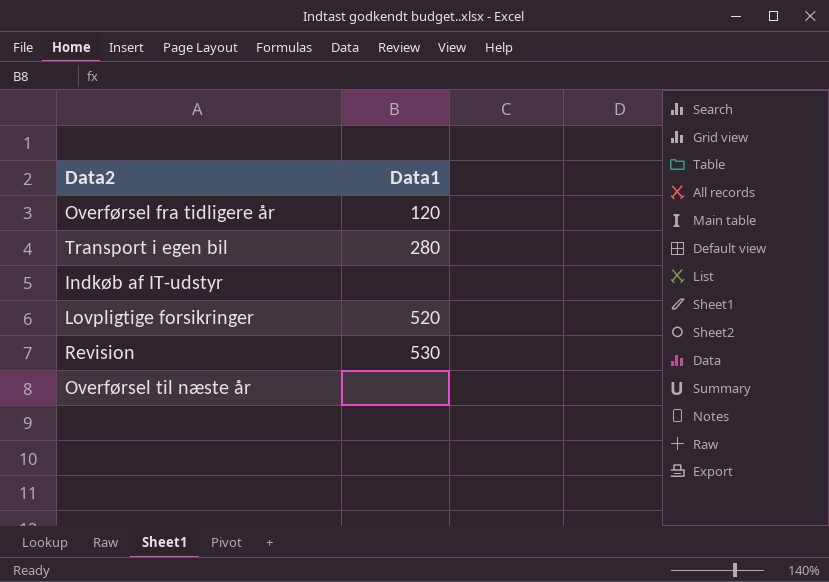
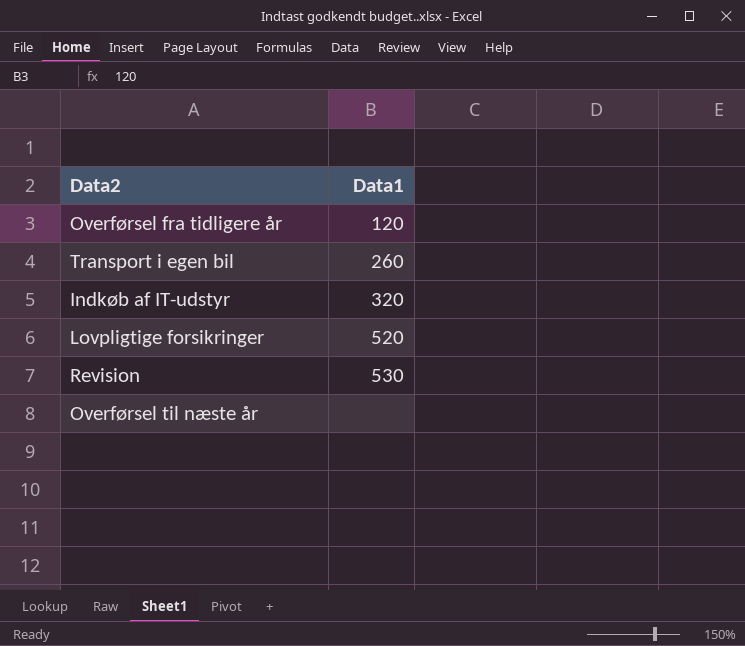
Transport i egen bil | Data1: 280 -> 260
Indkøb af IT-udstyr | Data1: none -> 320

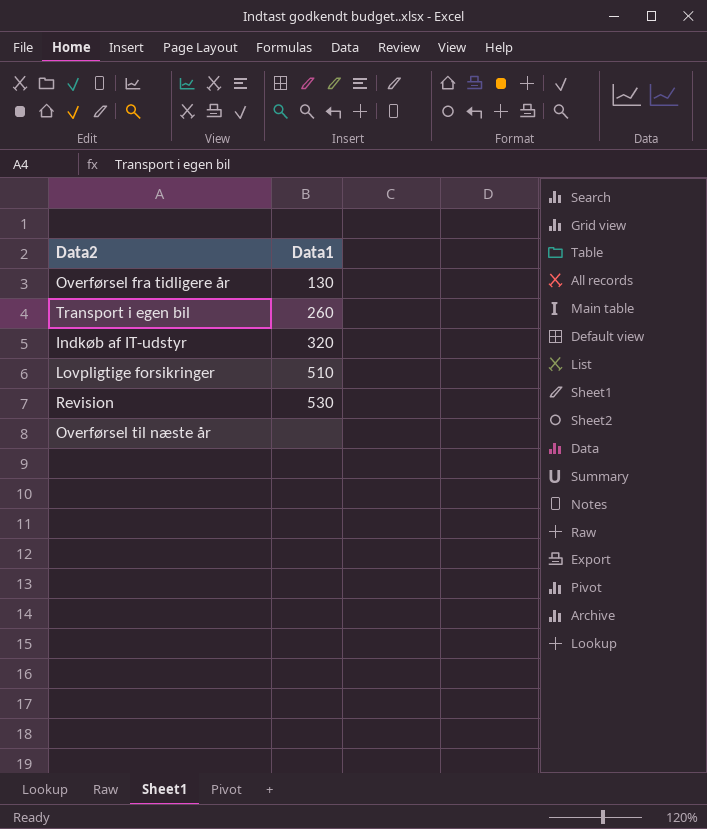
Overførsel fra tidligere år | Data1: 120 -> 130
Lovpligtige forsikringer | Data1: 520 -> 510

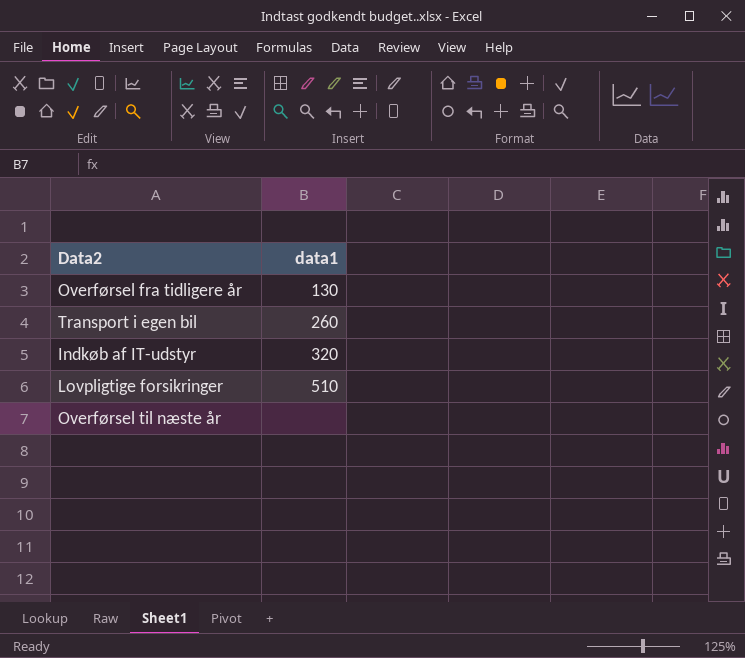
column name: Data1 -> data1
row Revision: 530 -> none

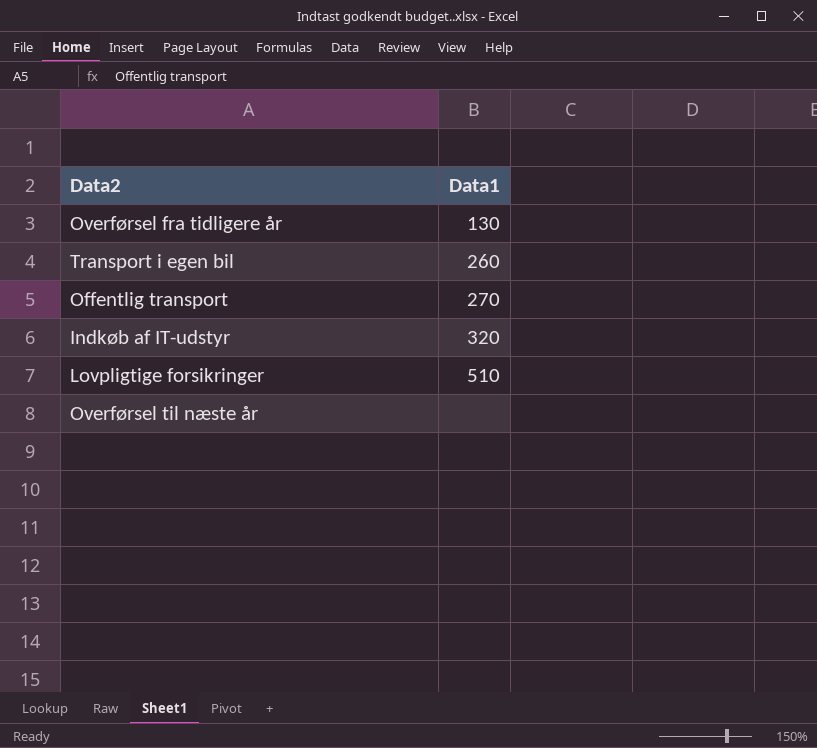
column name: data1 -> Data1
row Offentlig transport: none -> 270

